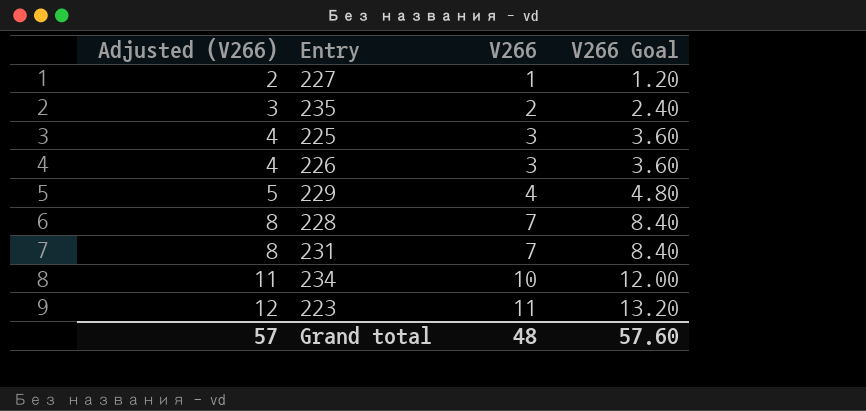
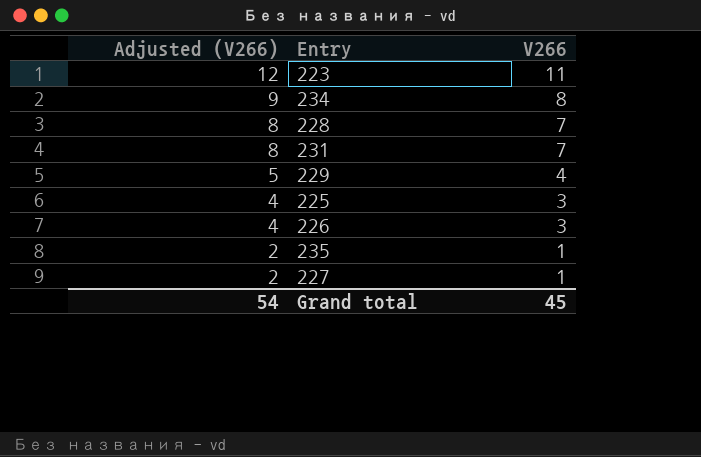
row order: Adjusted (V266) ascending -> Adjusted (V266) descending
column V266 Goal | formula: [V266] * 1.2 -> none
234 | Adjusted (V266): 11 -> 9
234 | V266: 10 -> 8
235 | Adjusted (V266): 3 -> 2
235 | V266: 2 -> 1
Grand total | Adjusted (V266): 57 -> 54
Grand total | V266: 48 -> 45

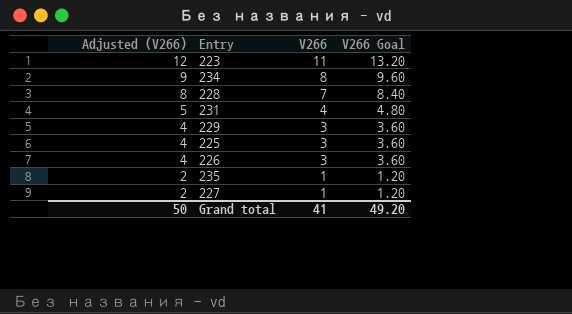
column V266 Goal | formula: none -> [V266] * 1.2
231 | Adjusted (V266): 8 -> 5
231 | V266: 7 -> 4
229 | Adjusted (V266): 5 -> 4
229 | V266: 4 -> 3
Grand total | Adjusted (V266): 54 -> 50
Grand total | V266: 45 -> 41

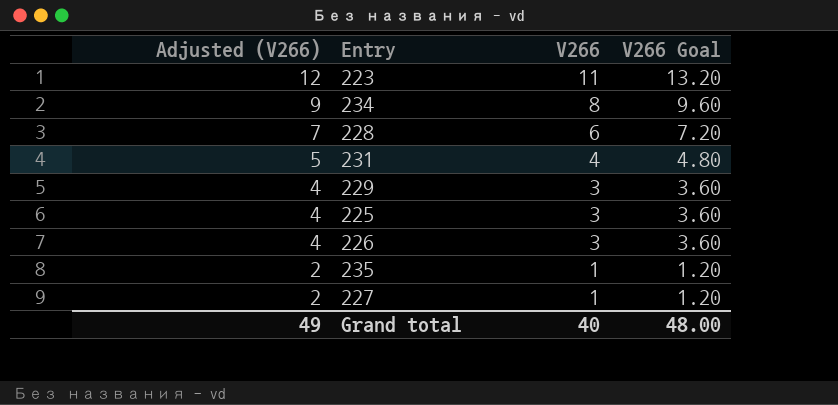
228 | Adjusted (V266): 8 -> 7
228 | V266: 7 -> 6
228 | V266 Goal: 8.40 -> 7.20
Grand total | Adjusted (V266): 50 -> 49
Grand total | V266: 41 -> 40
Grand total | V266 Goal: 49.20 -> 48.00

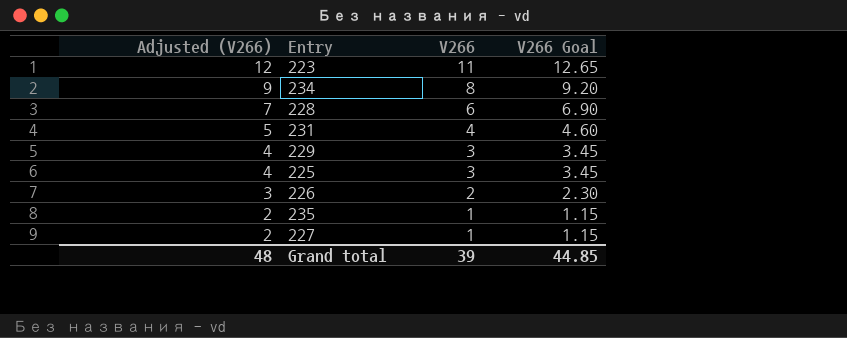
column V266 Goal | formula: [V266] * 1.2 -> [V266] * 1.15
226 | Adjusted (V266): 4 -> 3
226 | V266: 3 -> 2
Grand total | Adjusted (V266): 49 -> 48
Grand total | V266: 40 -> 39
Grand total | V266 Goal: 48.00 -> 44.85

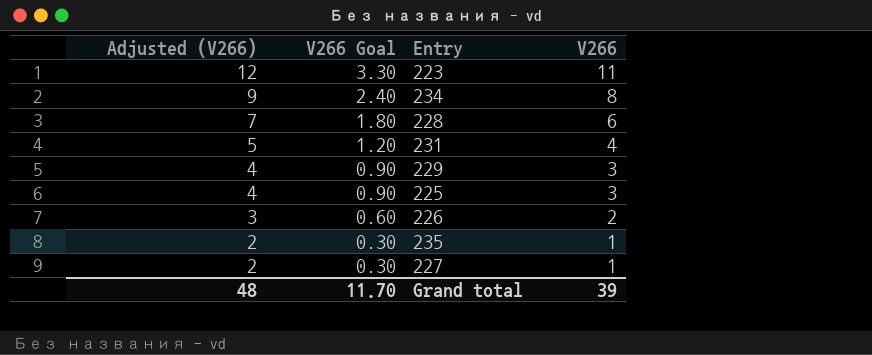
column V266 Goal | formula: [V266] * 1.15 -> [V266] * 0.3
column V266 Goal | position: 4 -> 2
Grand total | V266 Goal: 44.85 -> 11.70

